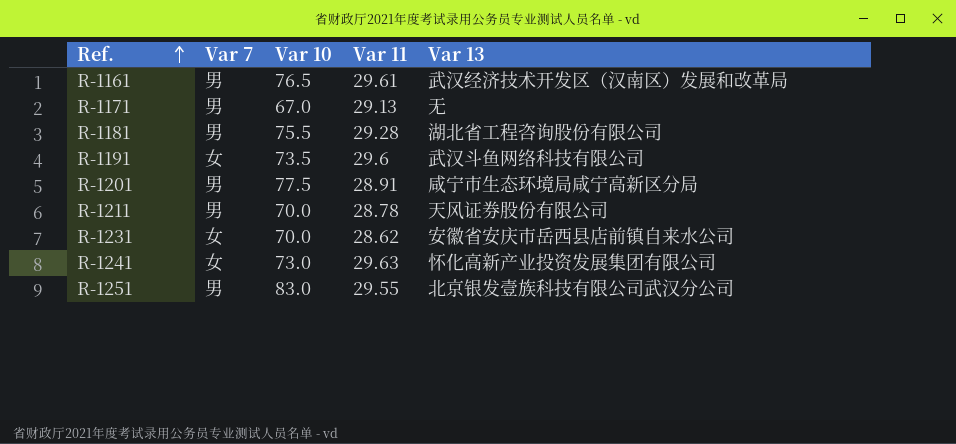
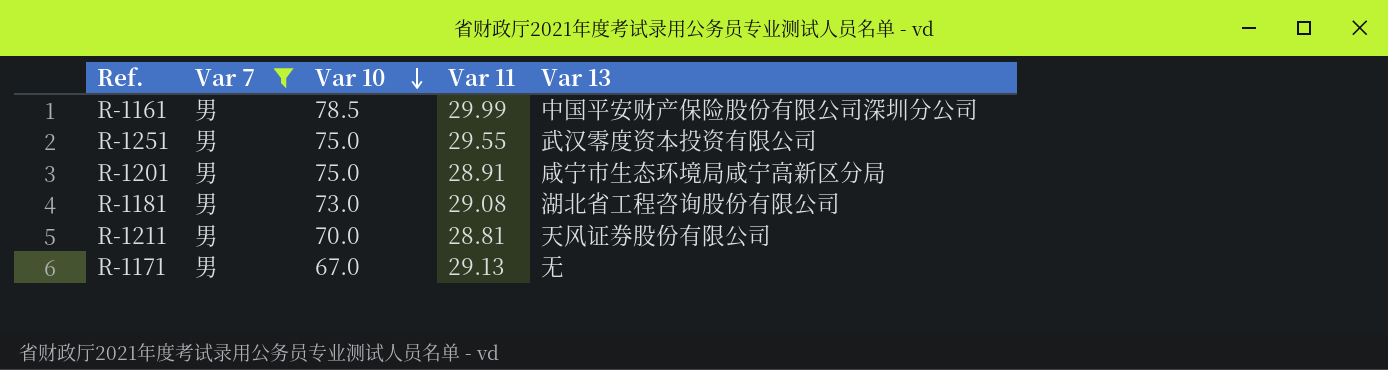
filter: none -> Var 7 = 男
row order: Ref. ascending -> Var 10 descending
R-1161 | Var 10: 76.5 -> 78.5
R-1161 | Var 11: 29.61 -> 29.99
R-1161 | Var 13: 武汉经济技术开发区（汉南区）发展和改革局 -> 中国平安财产保险股份有限公司深圳分公司
R-1251 | Var 10: 83.0 -> 75.0
R-1251 | Var 13: 北京银发壹族科技有限公司武汉分公司 -> 武汉零度资本投资有限公司
R-1201 | Var 10: 77.5 -> 75.0
R-1181 | Var 10: 75.5 -> 73.0
R-1181 | Var 11: 29.28 -> 29.08
R-1211 | Var 11: 28.78 -> 28.81

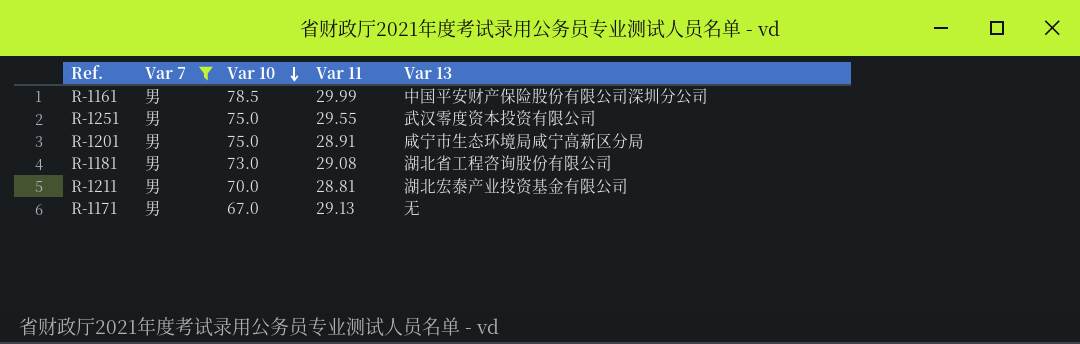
R-1211 | Var 13: 天风证券股份有限公司 -> 湖北宏泰产业投资基金有限公司

